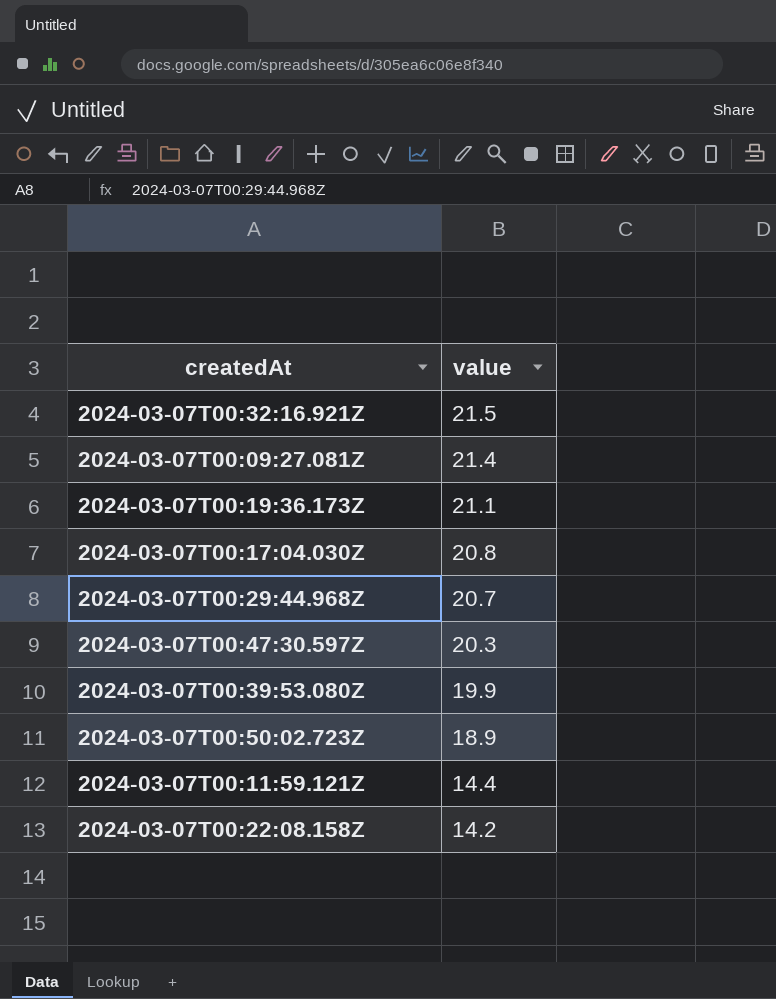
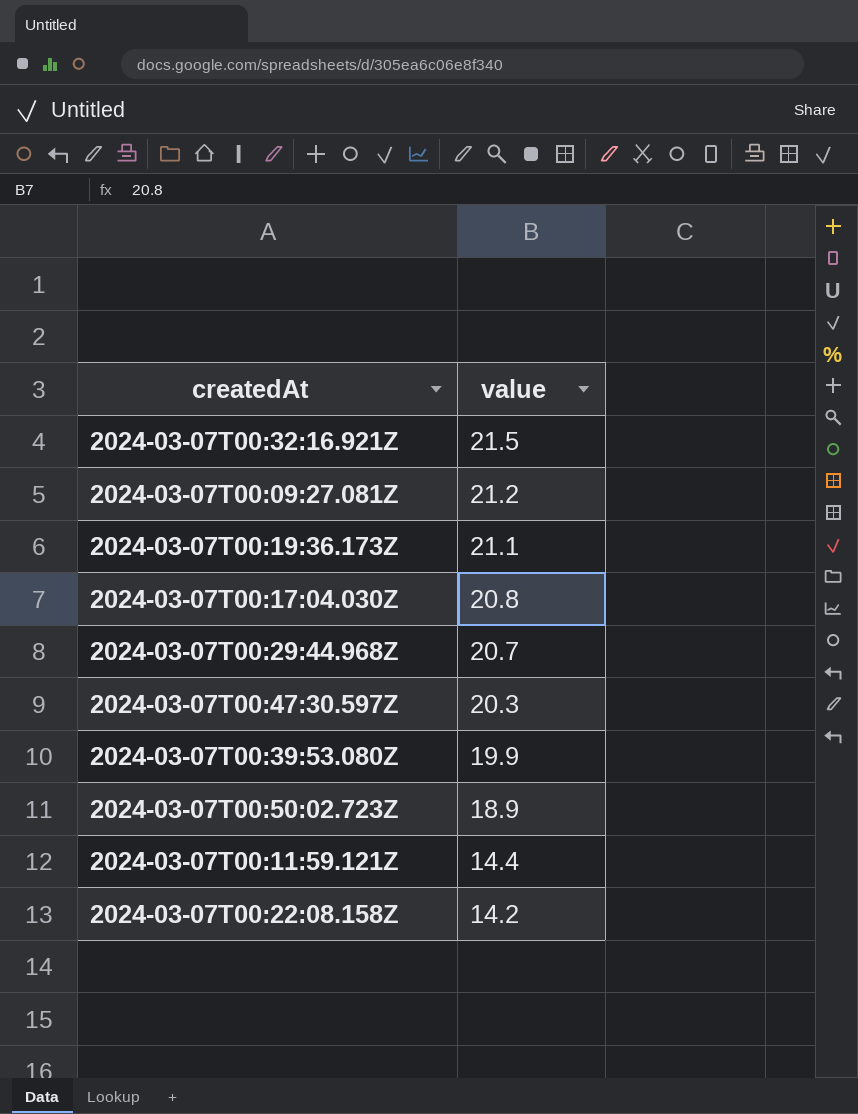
2024-03-07T00:09:27.081Z | value: 21.4 -> 21.2

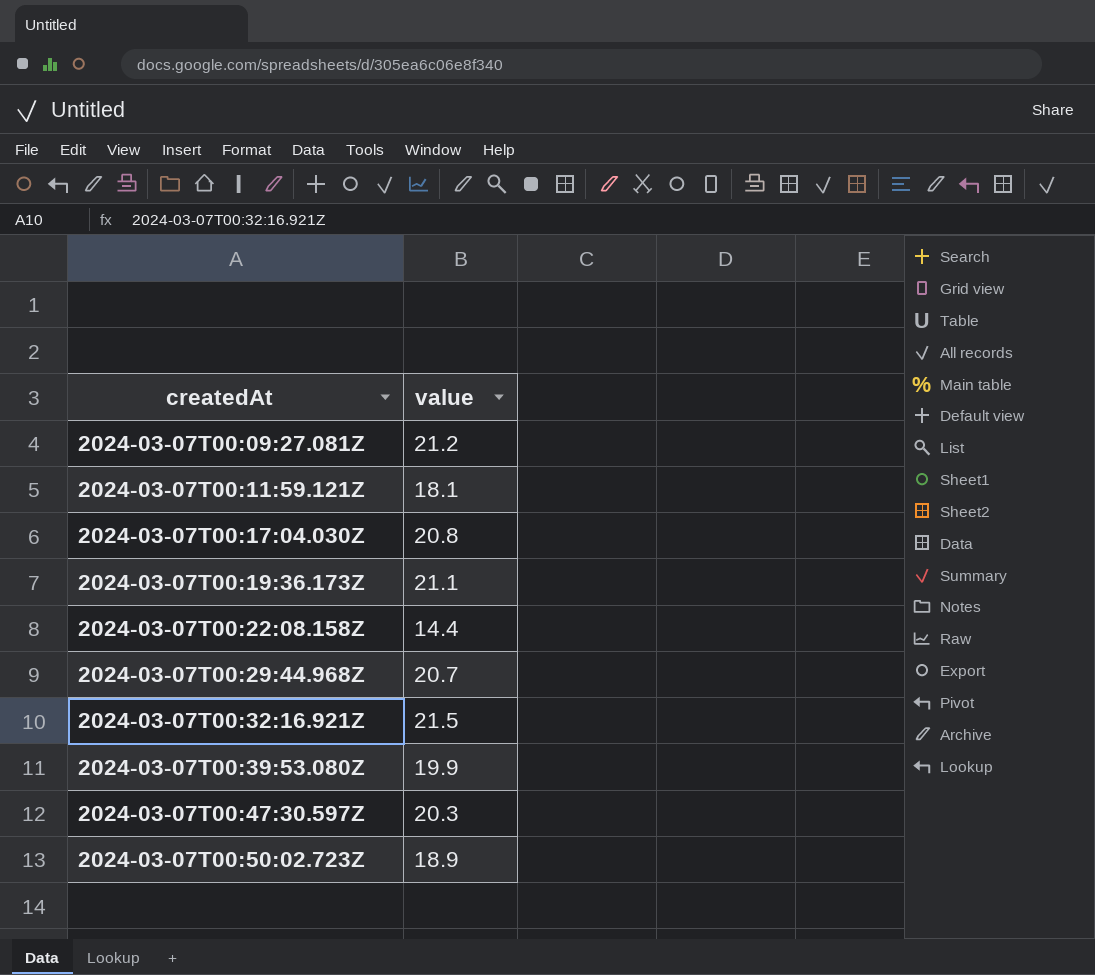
row order: value descending -> createdAt ascending
2024-03-07T00:11:59.121Z | value: 14.4 -> 18.1
2024-03-07T00:22:08.158Z | value: 14.2 -> 14.4

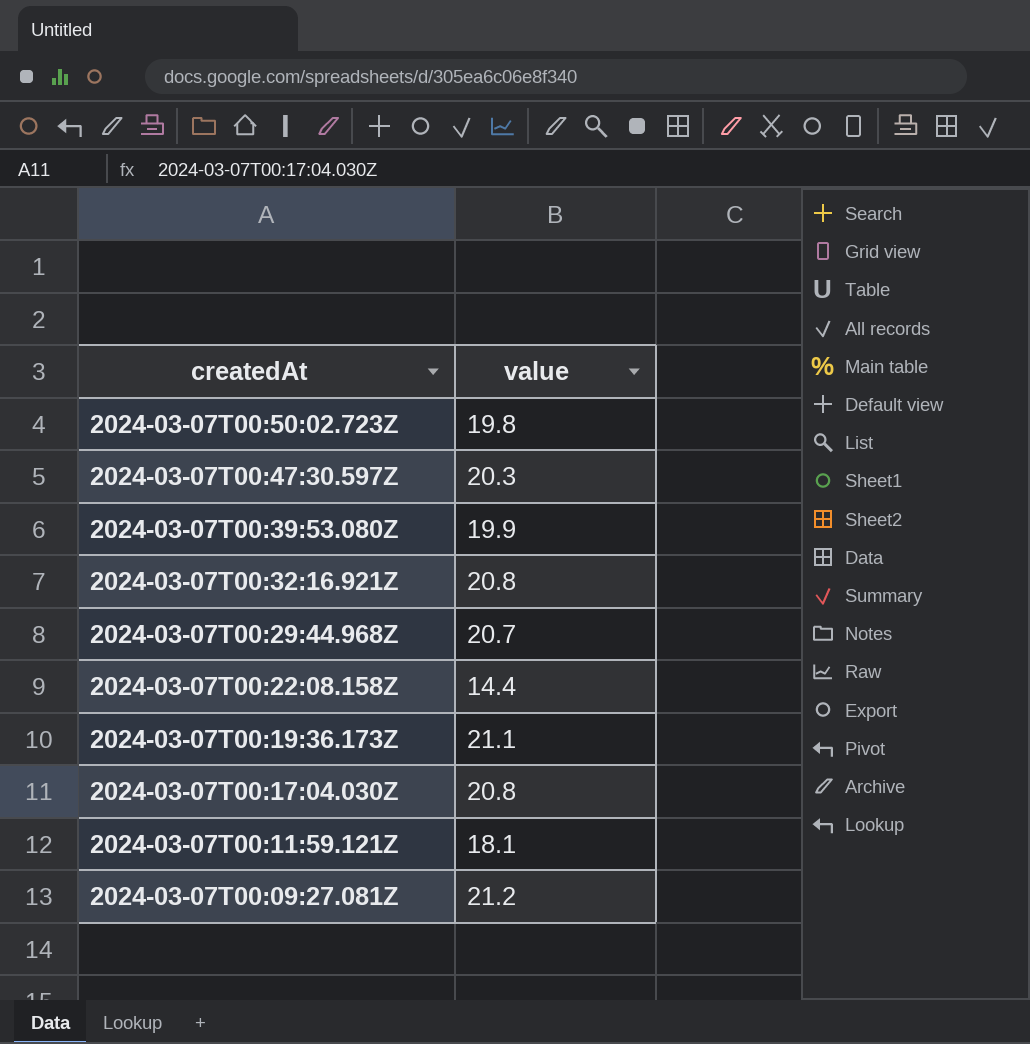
row order: createdAt ascending -> createdAt descending
2024-03-07T00:50:02.723Z | value: 18.9 -> 19.8
2024-03-07T00:32:16.921Z | value: 21.5 -> 20.8

